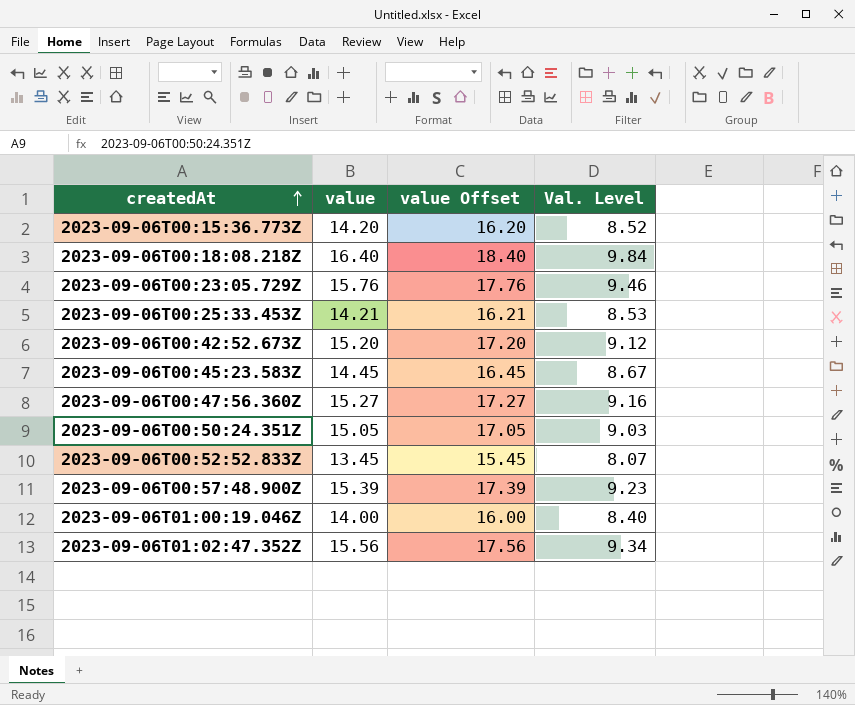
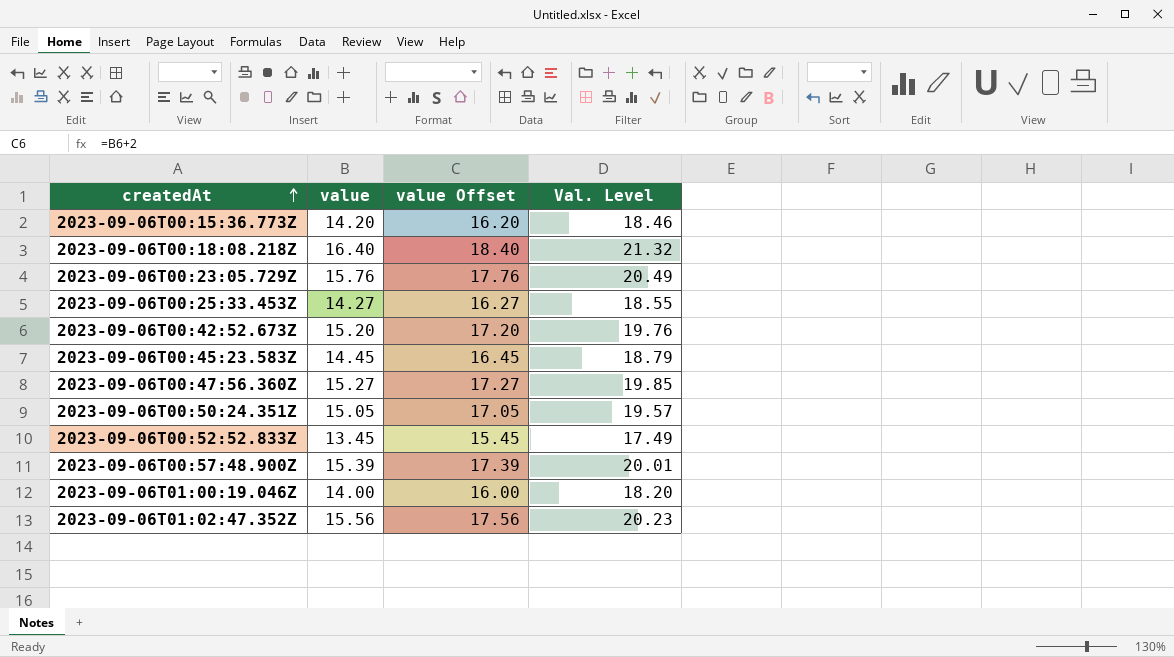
column Val. Level | formula: [value] * 0.6 -> [value] * 1.3
2023-09-06T00:25:33.453Z | value: 14.21 -> 14.27
2023-09-06T00:25:33.453Z | value Offset: 16.21 -> 16.27

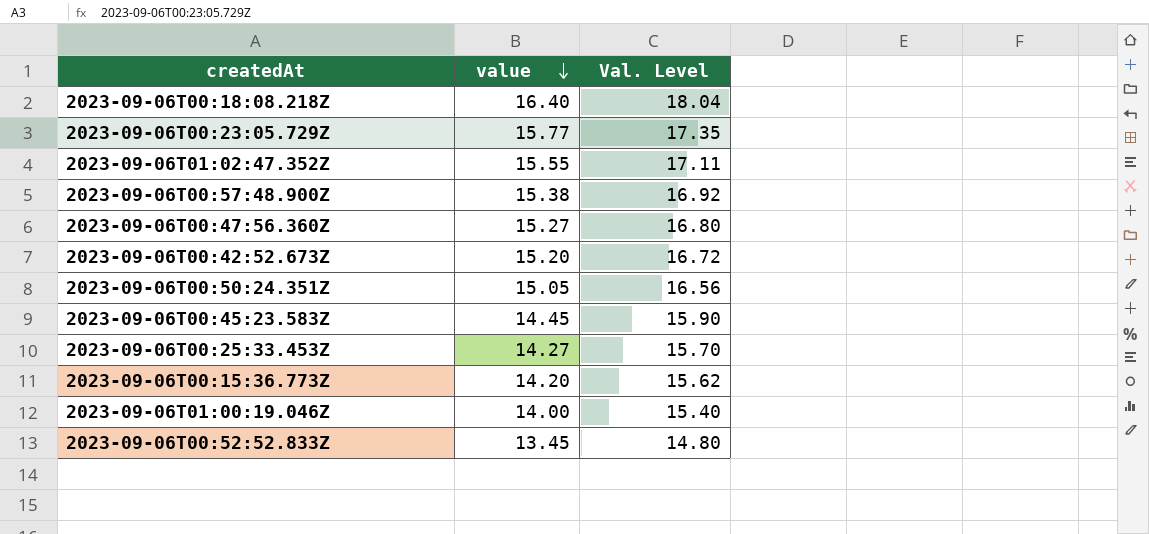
row order: createdAt ascending -> value descending
column value Offset | formula: [value] + 2 -> none
column Val. Level | formula: [value] * 1.3 -> [value] * 1.1
2023-09-06T00:23:05.729Z | value: 15.76 -> 15.77
2023-09-06T01:02:47.352Z | value: 15.56 -> 15.55
2023-09-06T00:57:48.900Z | value: 15.39 -> 15.38

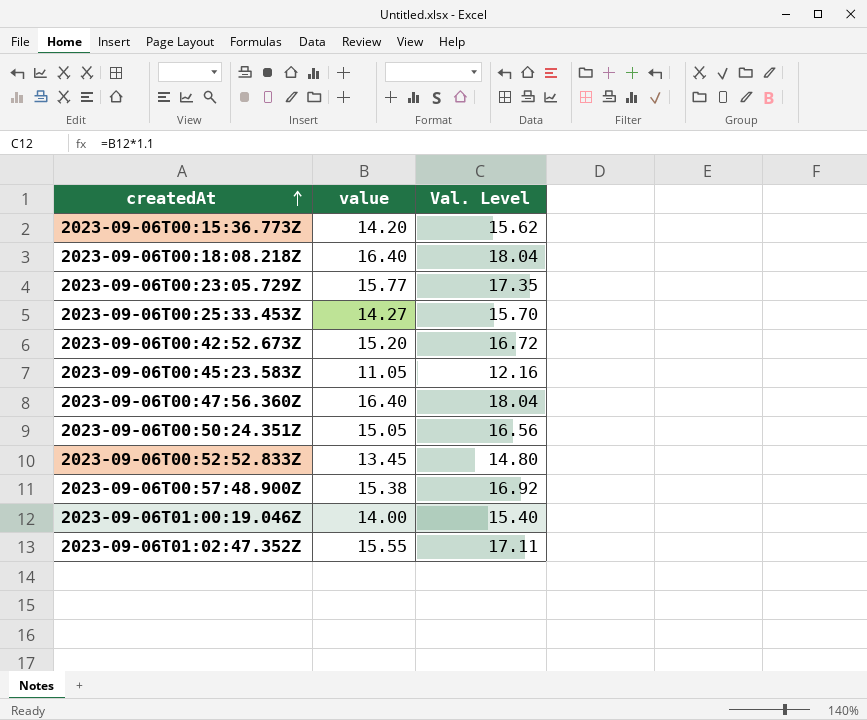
row order: value descending -> createdAt ascending
2023-09-06T00:45:23.583Z | value: 14.45 -> 11.05
2023-09-06T00:45:23.583Z | Val. Level: 15.90 -> 12.16
2023-09-06T00:47:56.360Z | value: 15.27 -> 16.40
2023-09-06T00:47:56.360Z | Val. Level: 16.80 -> 18.04

